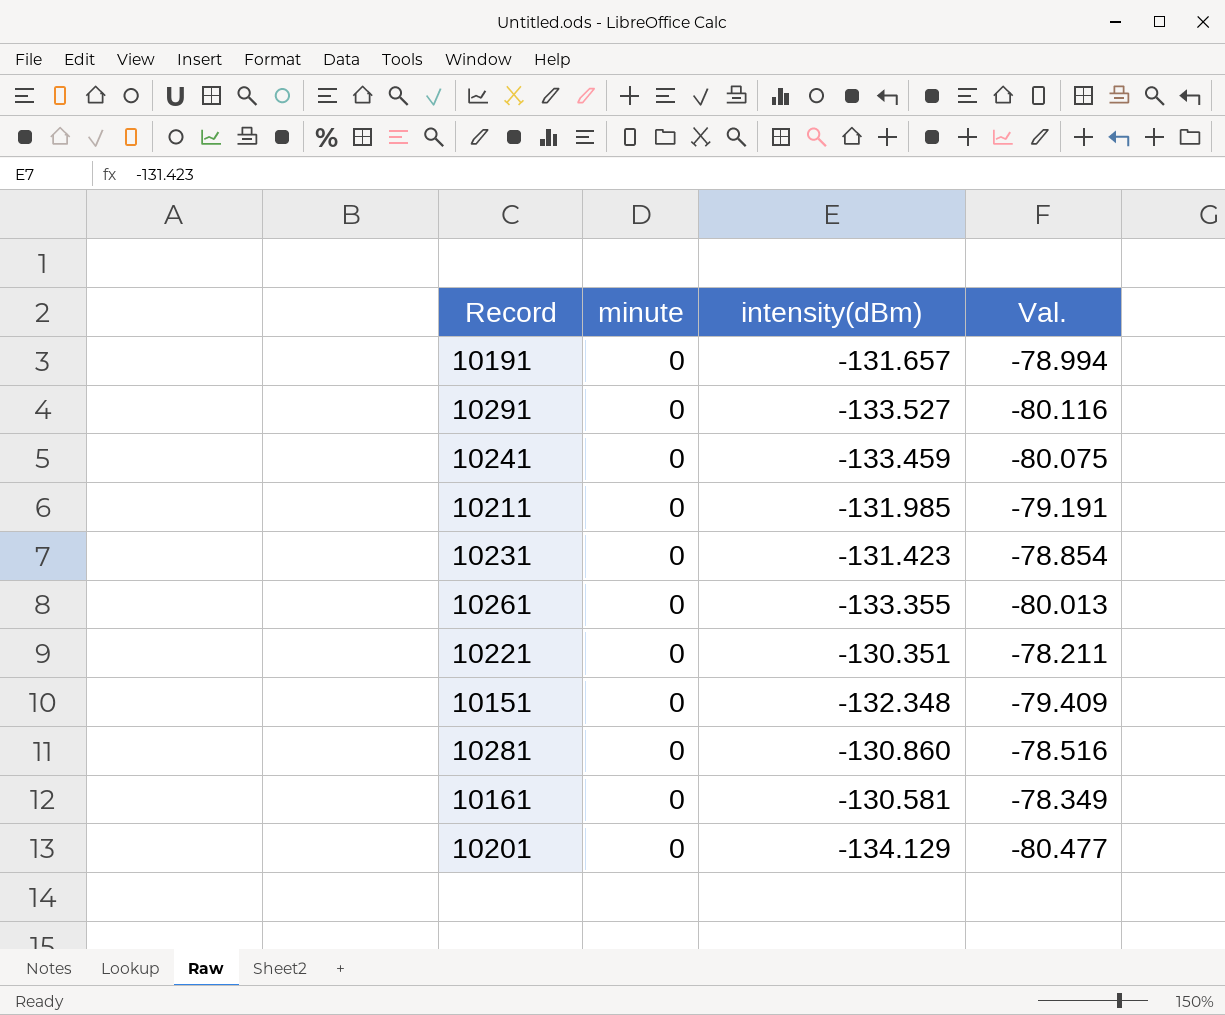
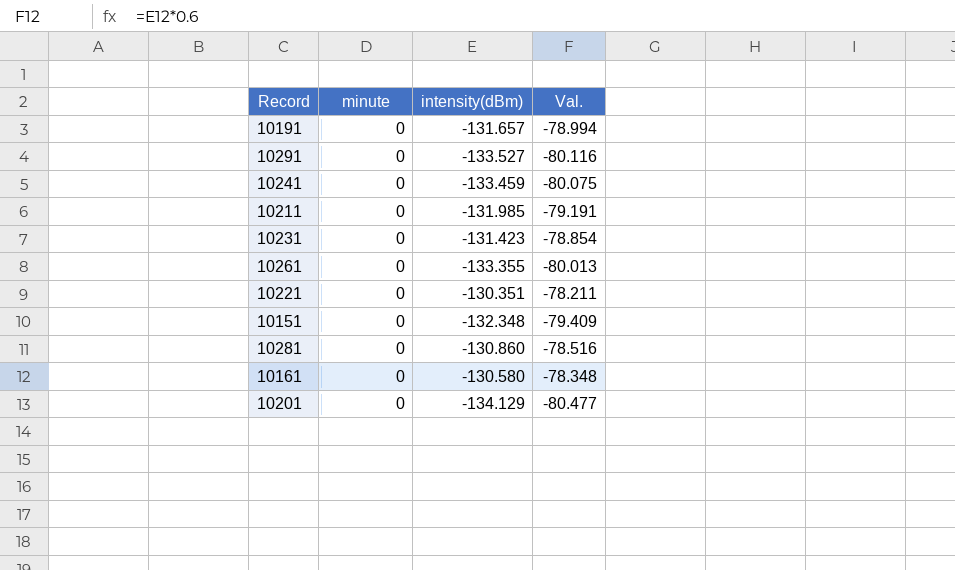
10161 | intensity(dBm): -130.581 -> -130.580
10161 | Val.: -78.349 -> -78.348

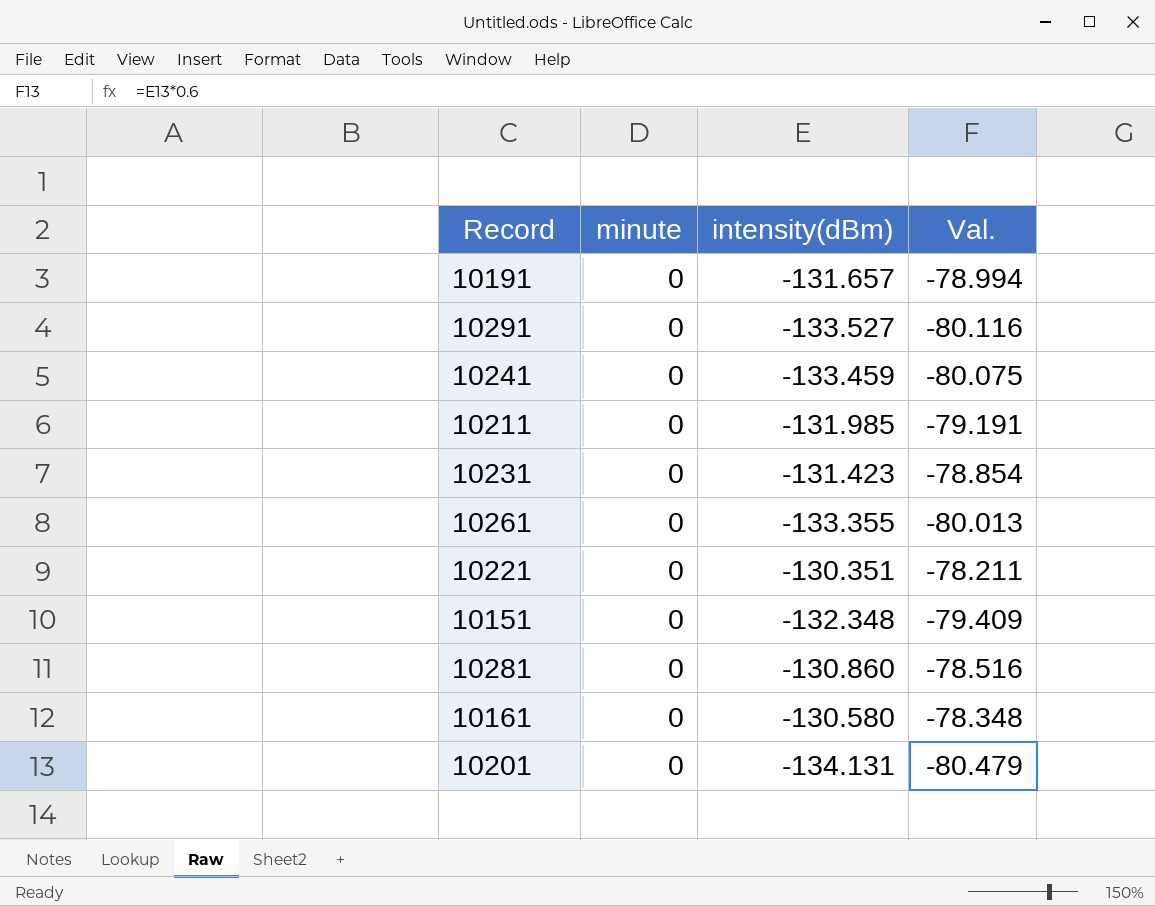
10201 | intensity(dBm): -134.129 -> -134.131
10201 | Val.: -80.477 -> -80.479

